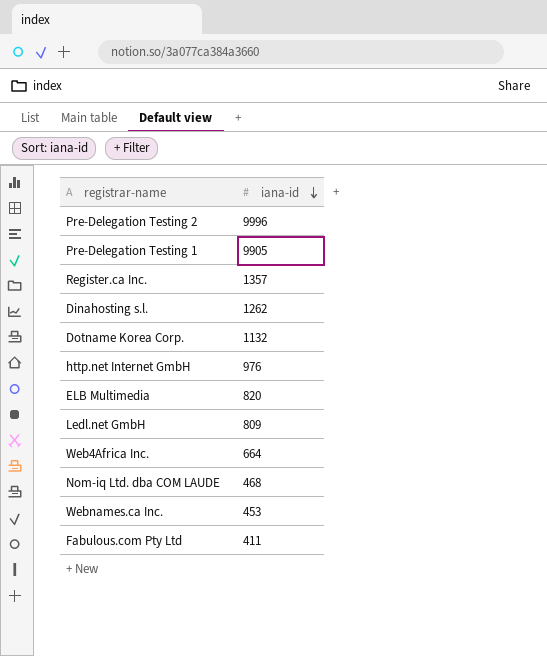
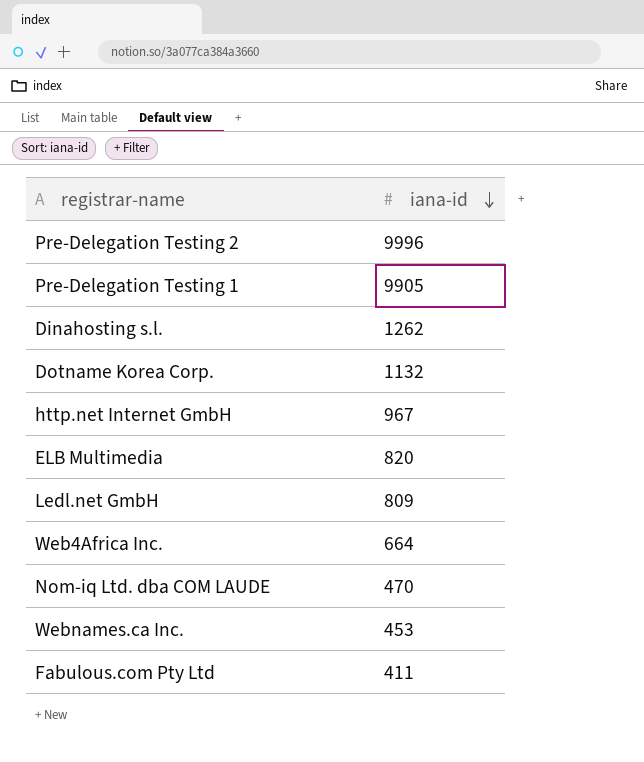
row Register.ca Inc.: 1357 -> none
http.net Internet GmbH | iana-id: 976 -> 967
Nom-iq Ltd. dba COM LAUDE | iana-id: 468 -> 470

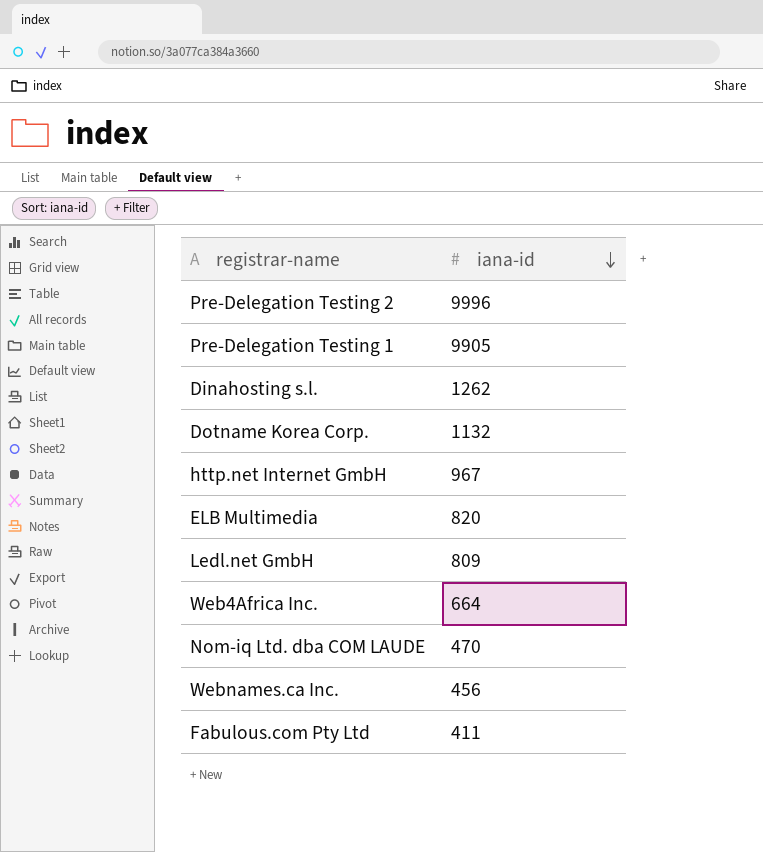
Webnames.ca Inc. | iana-id: 453 -> 456

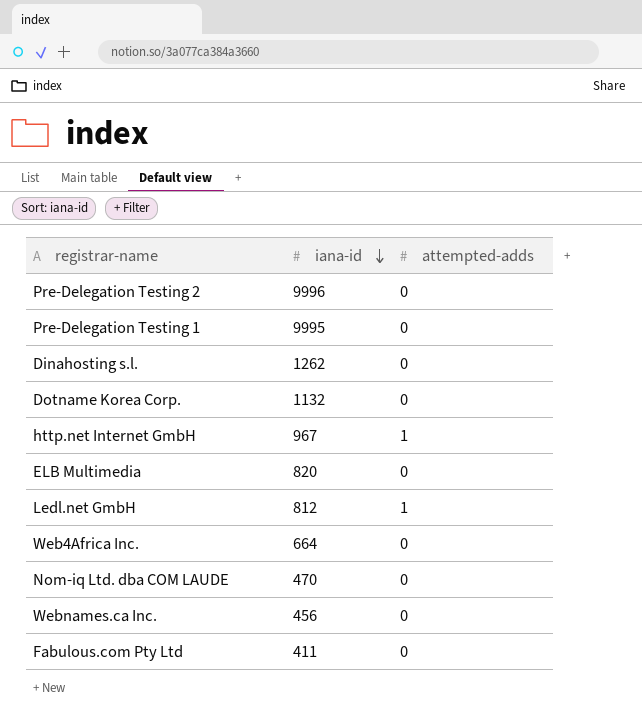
column attempted-adds | position: none -> 3
Pre-Delegation Testing 1 | iana-id: 9905 -> 9995
Ledl.net GmbH | iana-id: 809 -> 812

